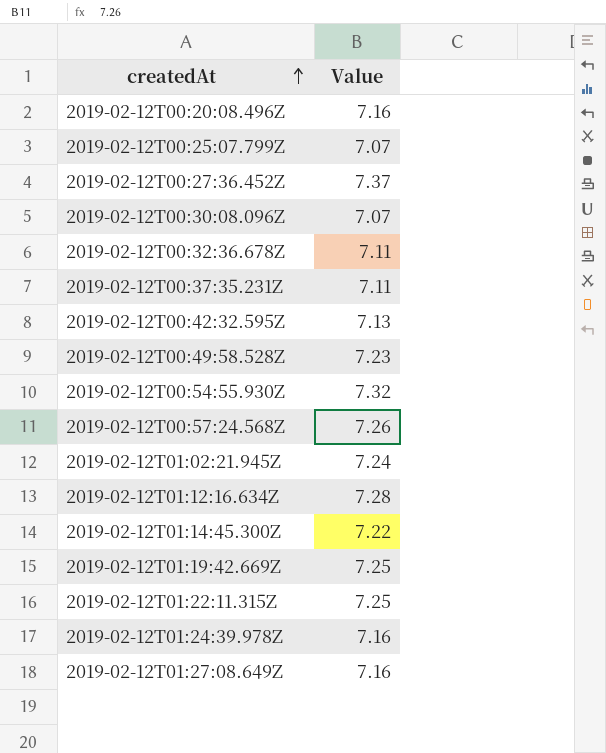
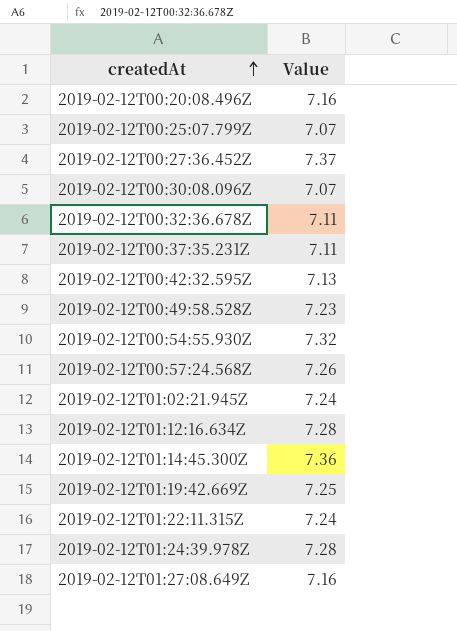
2019-02-12T01:14:45.300Z | Value: 7.22 -> 7.36
2019-02-12T01:22:11.315Z | Value: 7.25 -> 7.24
2019-02-12T01:24:39.978Z | Value: 7.16 -> 7.28

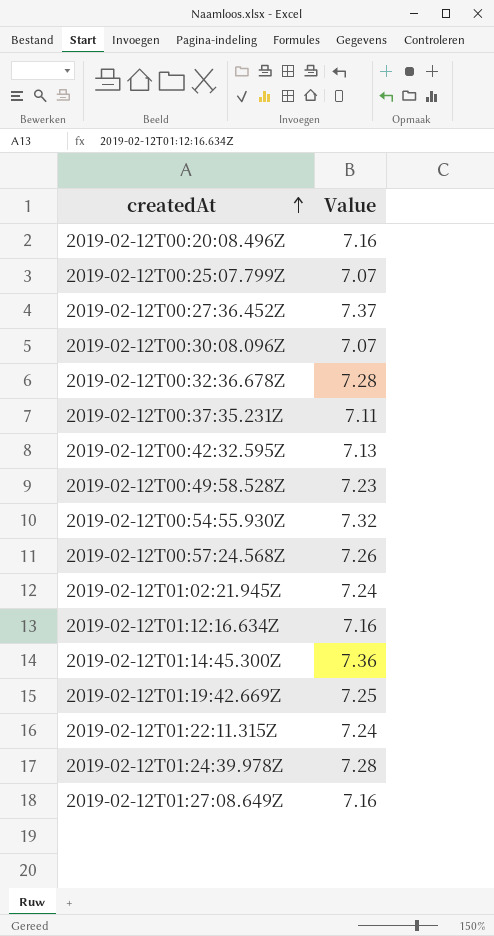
2019-02-12T00:32:36.678Z | Value: 7.11 -> 7.28
2019-02-12T01:12:16.634Z | Value: 7.28 -> 7.16

